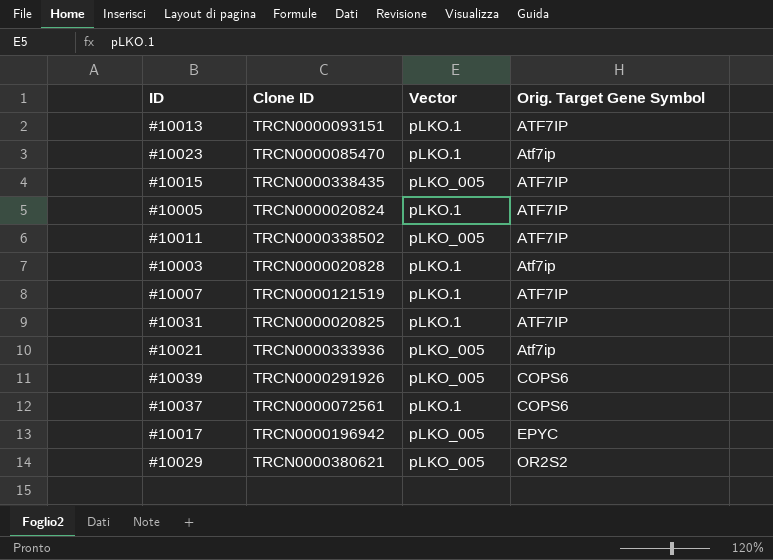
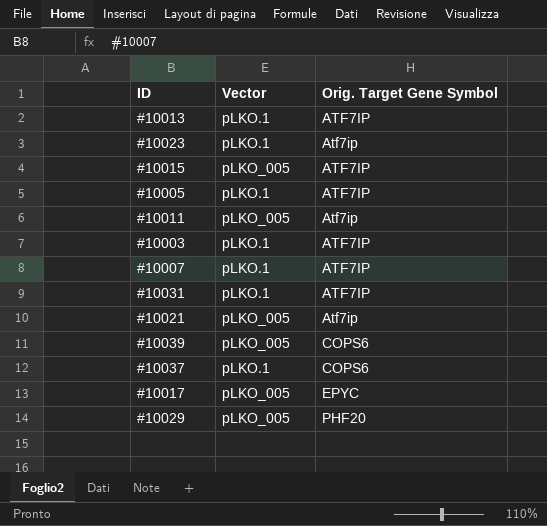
column Clone ID | position: 2 -> none
#10011 | Orig. Target Gene Symbol: ATF7IP -> Atf7ip
#10003 | Orig. Target Gene Symbol: Atf7ip -> ATF7IP
#10029 | Orig. Target Gene Symbol: OR2S2 -> PHF20

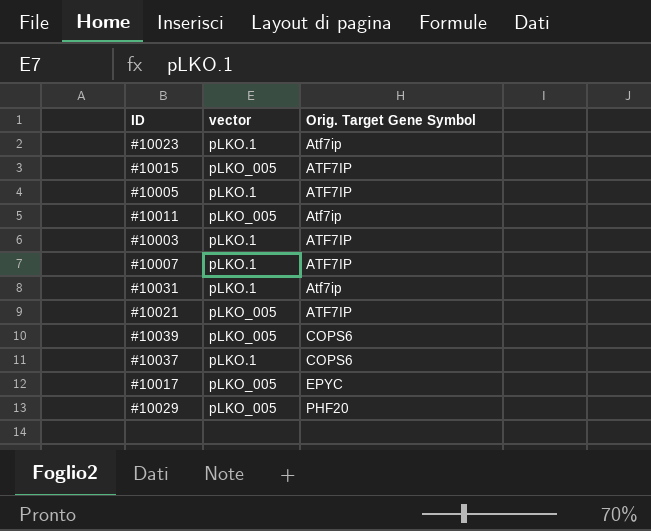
column name: Vector -> vector
row #10013: pLKO.1 | ATF7IP -> none
#10031 | Orig. Target Gene Symbol: ATF7IP -> Atf7ip
#10021 | Orig. Target Gene Symbol: Atf7ip -> ATF7IP

